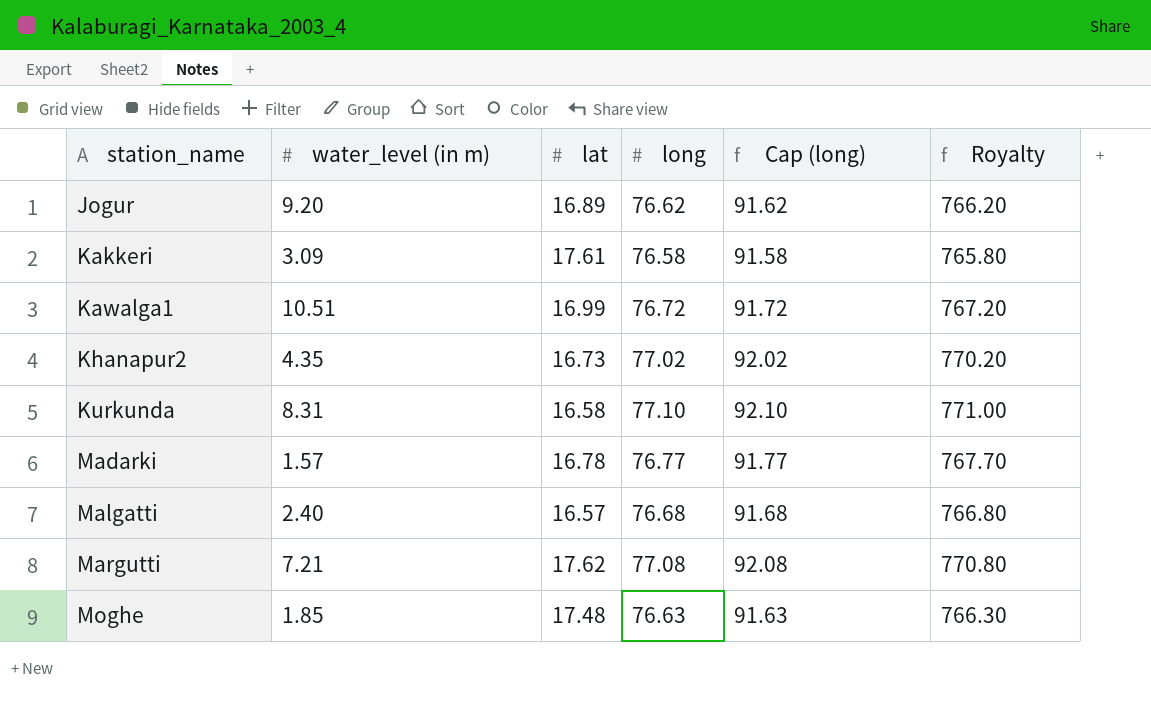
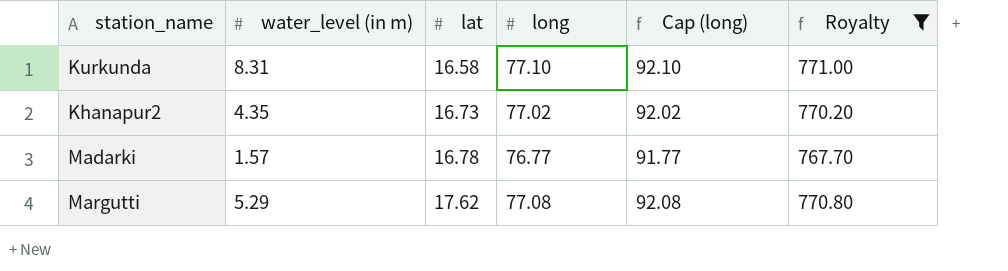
filter: none -> Royalty >= 767.70
row order: station_name ascending -> lat ascending
Margutti | water_level (in m): 7.21 -> 5.29

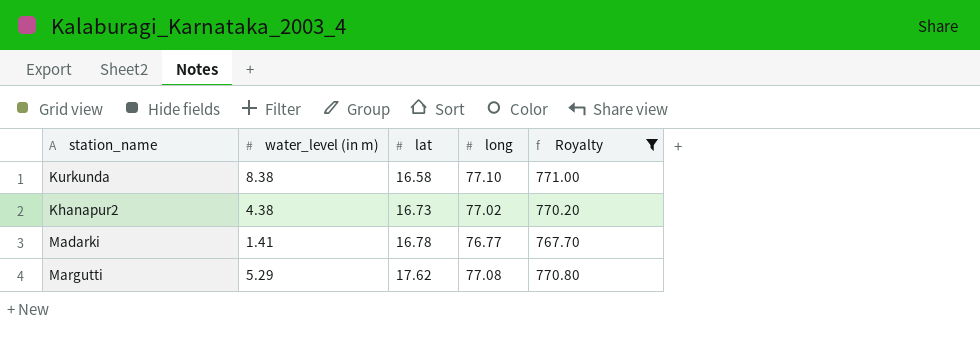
column Cap (long) | formula: [long] + 15 -> none
Kurkunda | water_level (in m): 8.31 -> 8.38
Khanapur2 | water_level (in m): 4.35 -> 4.38
Madarki | water_level (in m): 1.57 -> 1.41

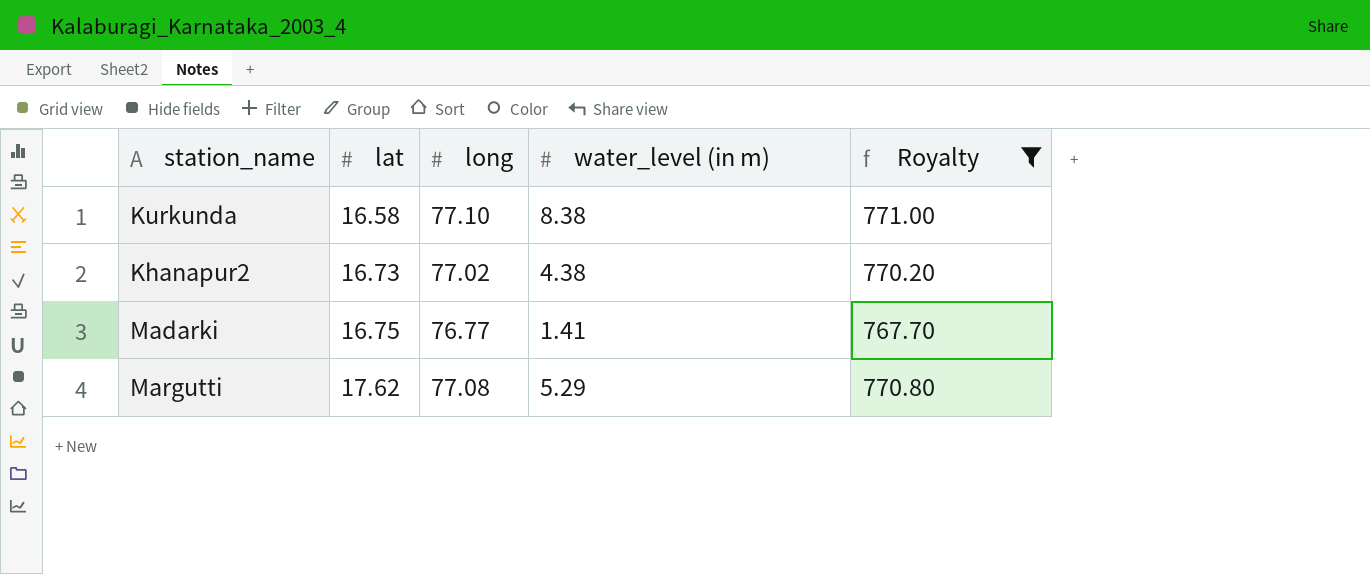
column water_level (in m) | position: 2 -> 4
Madarki | lat: 16.78 -> 16.75

